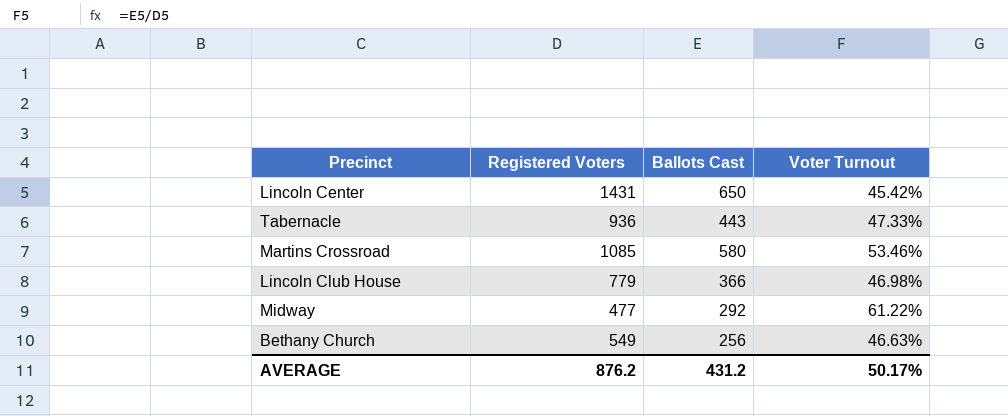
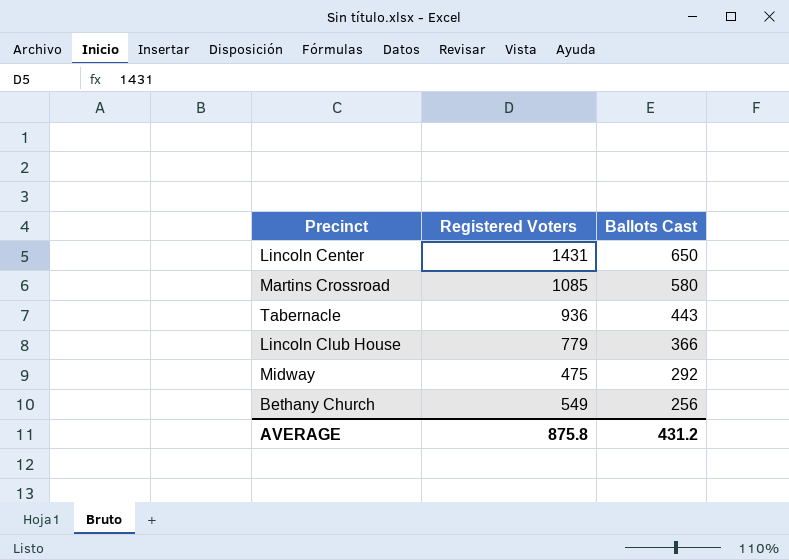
row order: none -> Ballots Cast descending
column Voter Turnout | formula: [Ballots Cast] / [Registered Voters] -> none
Midway | Registered Voters: 477 -> 475
AVERAGE | Registered Voters: 876.2 -> 875.8

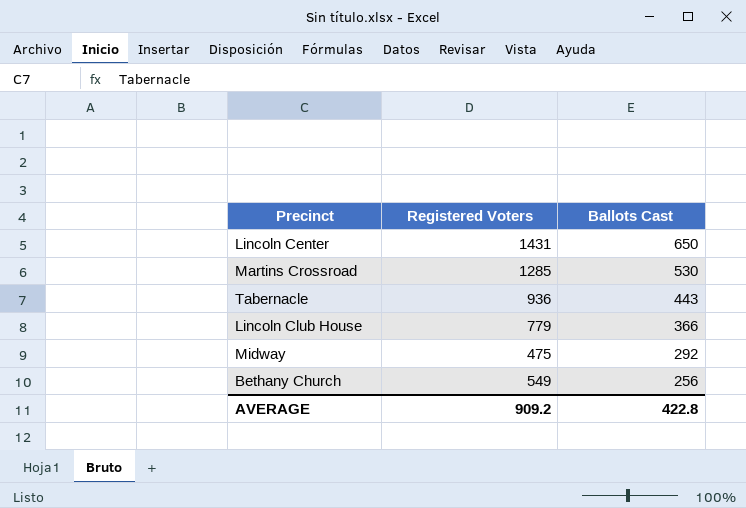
Martins Crossroad | Registered Voters: 1085 -> 1285
Martins Crossroad | Ballots Cast: 580 -> 530
AVERAGE | Registered Voters: 875.8 -> 909.2
AVERAGE | Ballots Cast: 431.2 -> 422.8

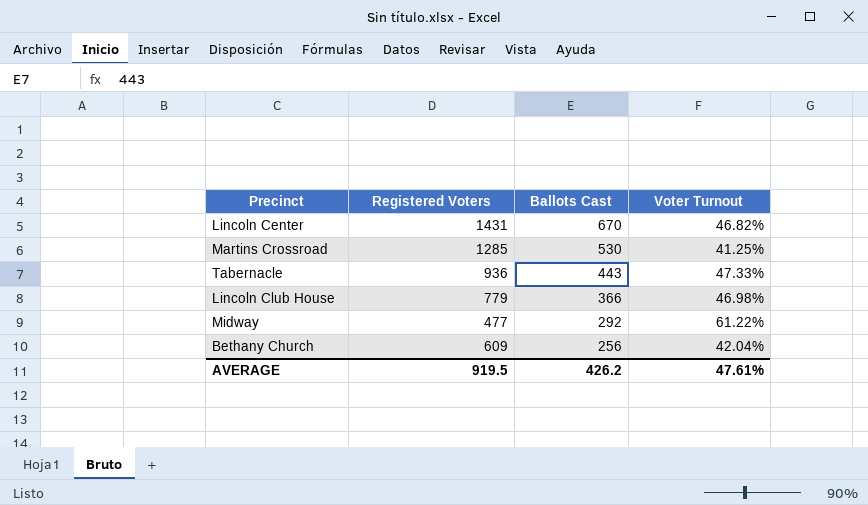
column Voter Turnout | formula: none -> [Ballots Cast] / [Registered Voters]
Lincoln Center | Ballots Cast: 650 -> 670
Midway | Registered Voters: 475 -> 477
Bethany Church | Registered Voters: 549 -> 609
AVERAGE | Registered Voters: 909.2 -> 919.5
AVERAGE | Ballots Cast: 422.8 -> 426.2

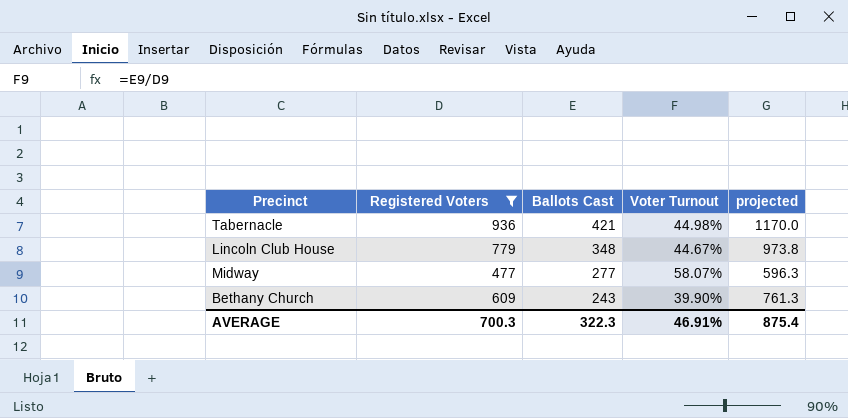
filter: none -> Registered Voters <= 936
column projected | formula: none -> [Registered Voters] * 1.25
Tabernacle | Ballots Cast: 443 -> 421
Tabernacle | Voter Turnout: 47.33% -> 44.98%
Lincoln Club House | Ballots Cast: 366 -> 348
Lincoln Club House | Voter Turnout: 46.98% -> 44.67%
Midway | Ballots Cast: 292 -> 277
Midway | Voter Turnout: 61.22% -> 58.07%
Bethany Church | Ballots Cast: 256 -> 243
Bethany Church | Voter Turnout: 42.04% -> 39.90%
AVERAGE | Registered Voters: 919.5 -> 700.3
AVERAGE | Ballots Cast: 426.2 -> 322.3
AVERAGE | Voter Turnout: 47.61% -> 46.91%

